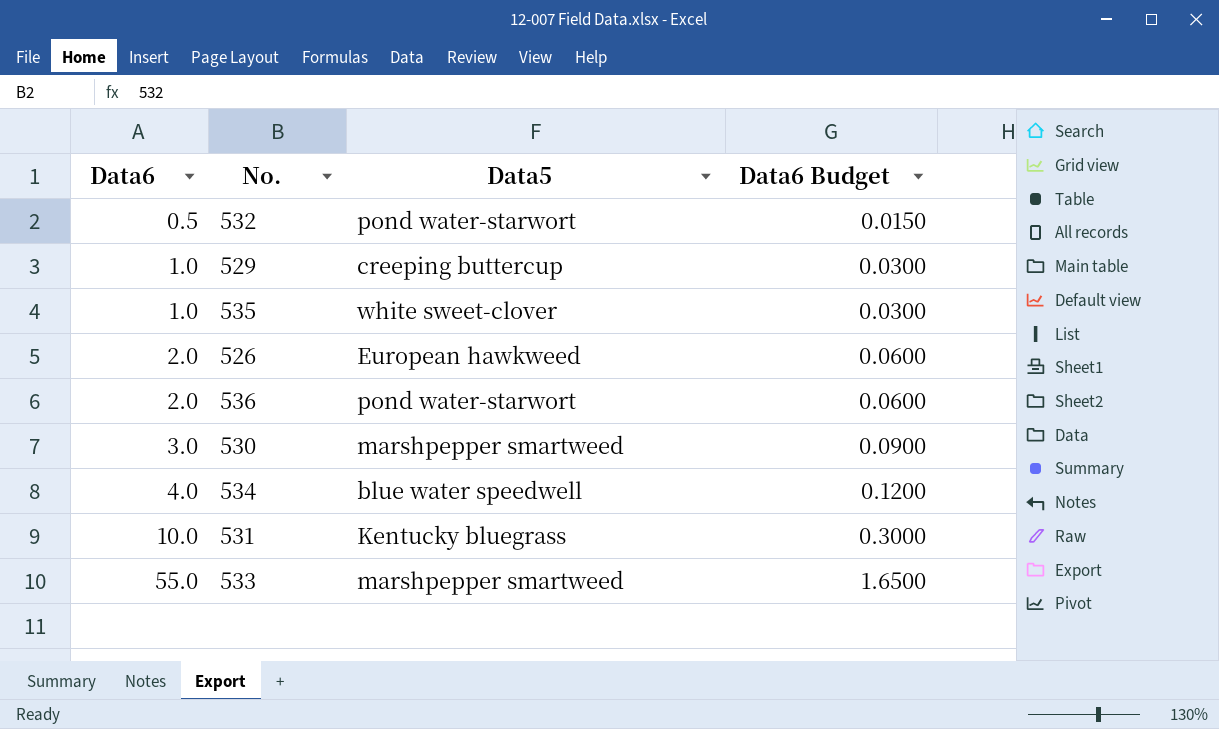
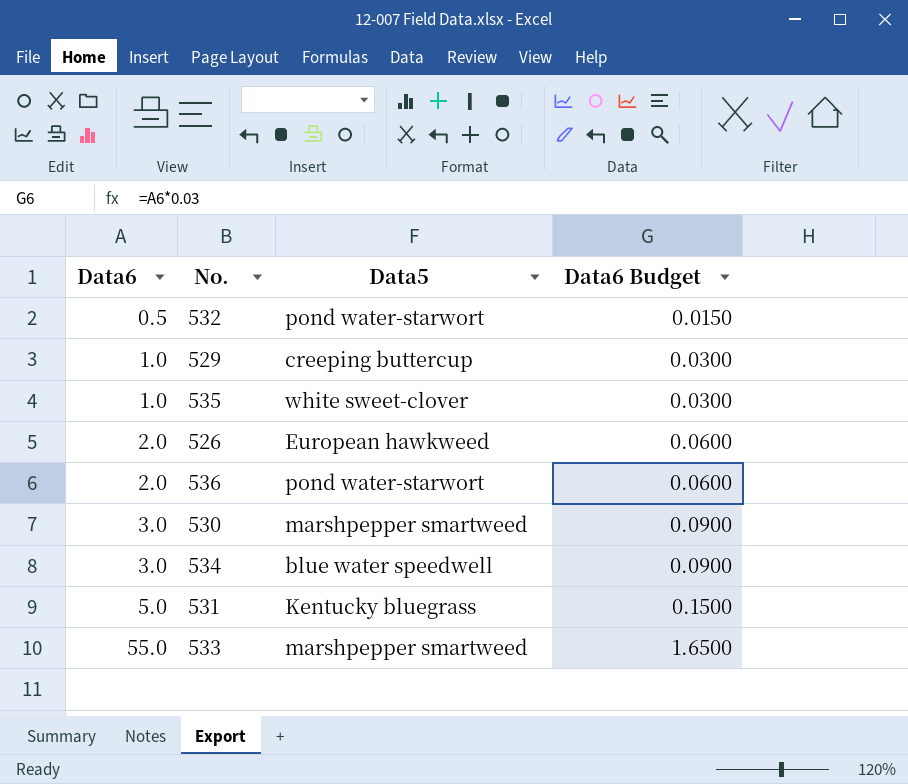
534 | Data6: 4.0 -> 3.0
534 | Data6 Budget: 0.1200 -> 0.0900
531 | Data6: 10.0 -> 5.0
531 | Data6 Budget: 0.3000 -> 0.1500

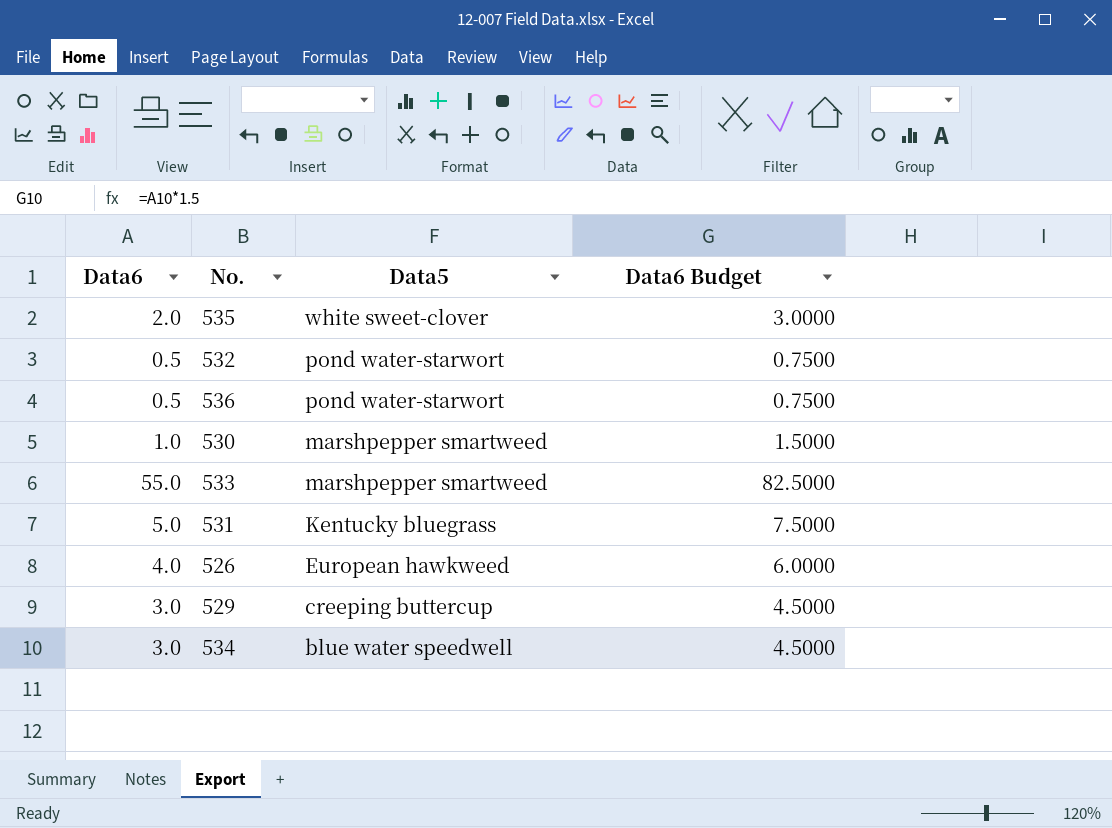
row order: Data6 ascending -> Data5 descending
column Data6 Budget | formula: [Data6] * 0.03 -> [Data6] * 1.5
535 | Data6: 1.0 -> 2.0
536 | Data6: 2.0 -> 0.5
530 | Data6: 3.0 -> 1.0
526 | Data6: 2.0 -> 4.0
529 | Data6: 1.0 -> 3.0

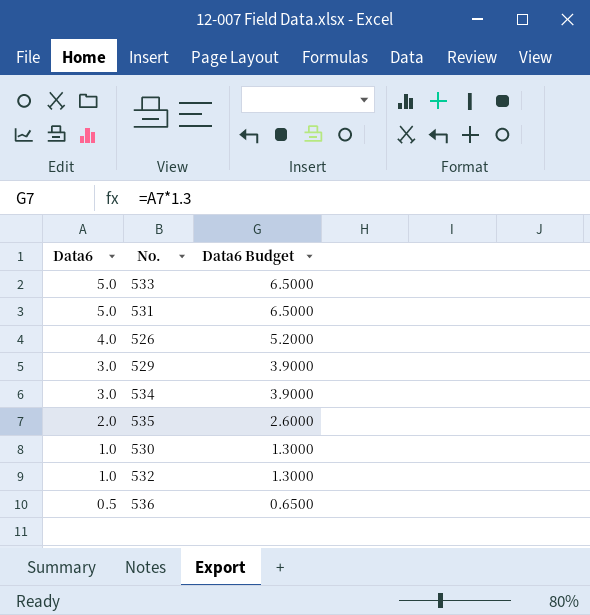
row order: Data5 descending -> Data6 descending
column Data5 | position: 3 -> none
column Data6 Budget | formula: [Data6] * 1.5 -> [Data6] * 1.3
533 | Data6: 55.0 -> 5.0
532 | Data6: 0.5 -> 1.0

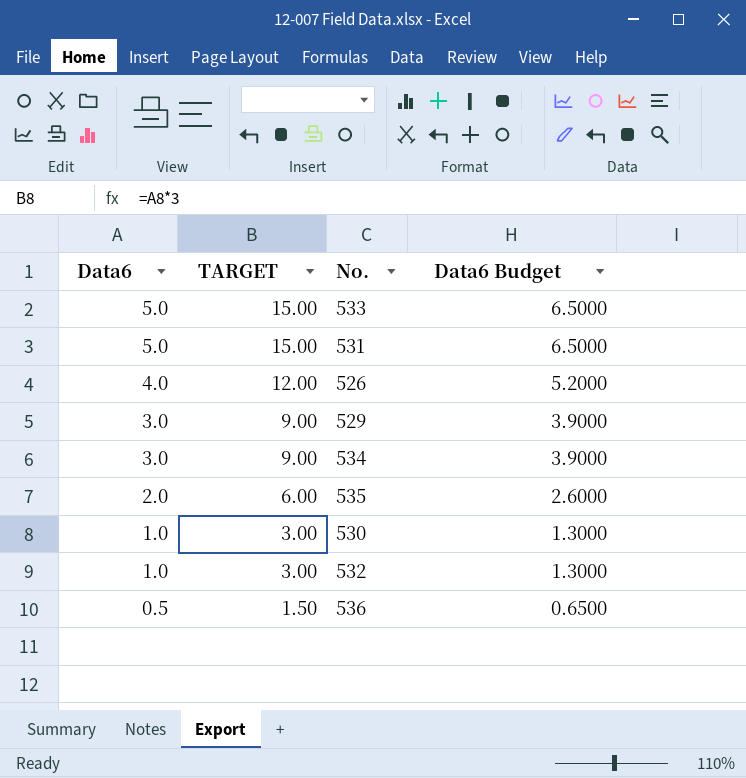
column TARGET | formula: none -> [Data6] * 3

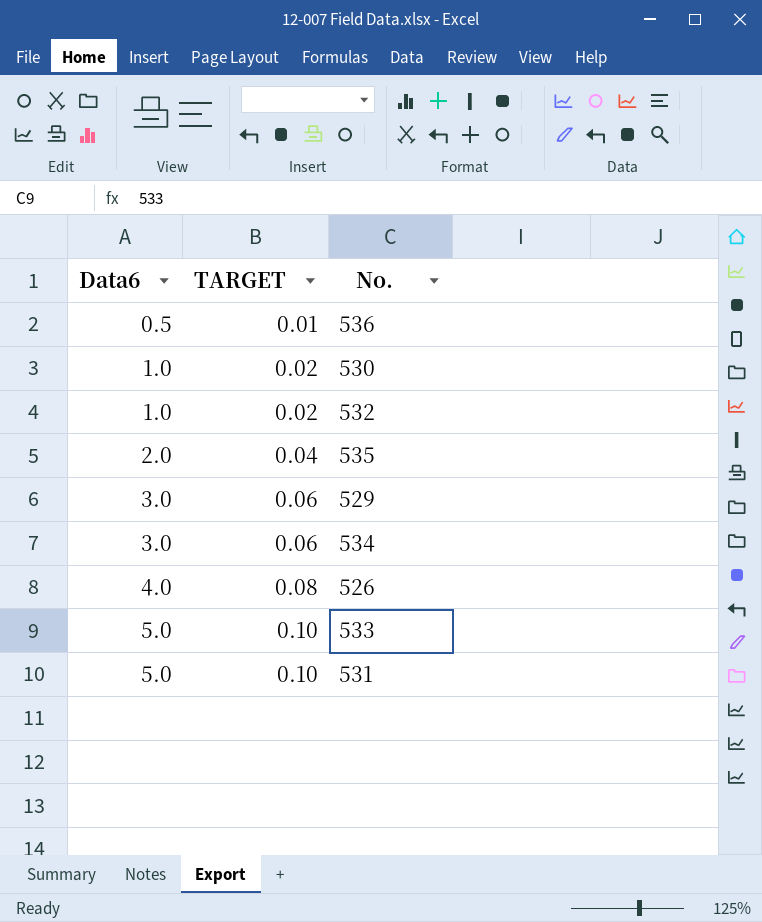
row order: Data6 descending -> Data6 ascending
column Data6 Budget | formula: [Data6] * 1.3 -> none
column TARGET | formula: [Data6] * 3 -> [Data6] * 0.02

